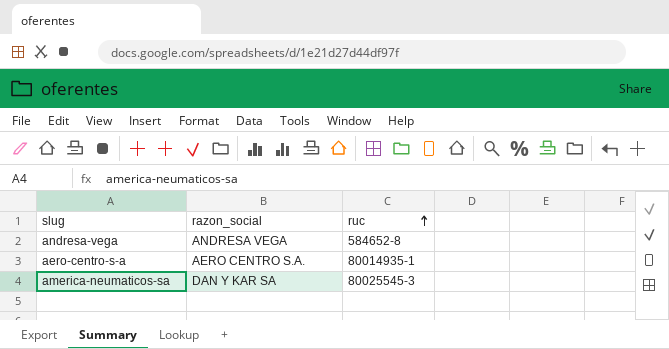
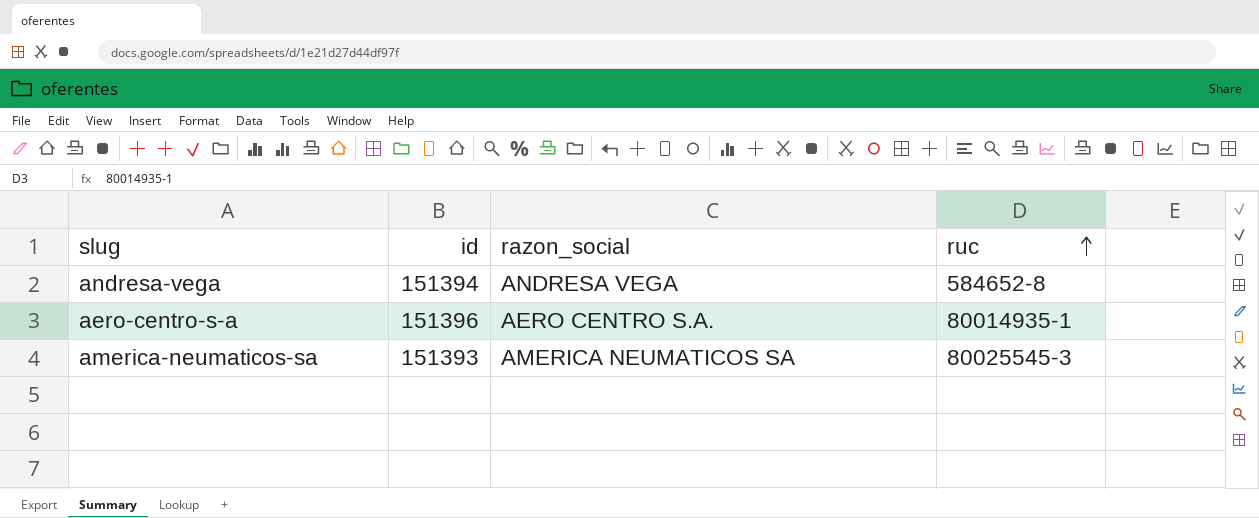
column id | position: none -> 2
america-neumaticos-sa | razon_social: DAN Y KAR SA -> AMERICA NEUMATICOS SA

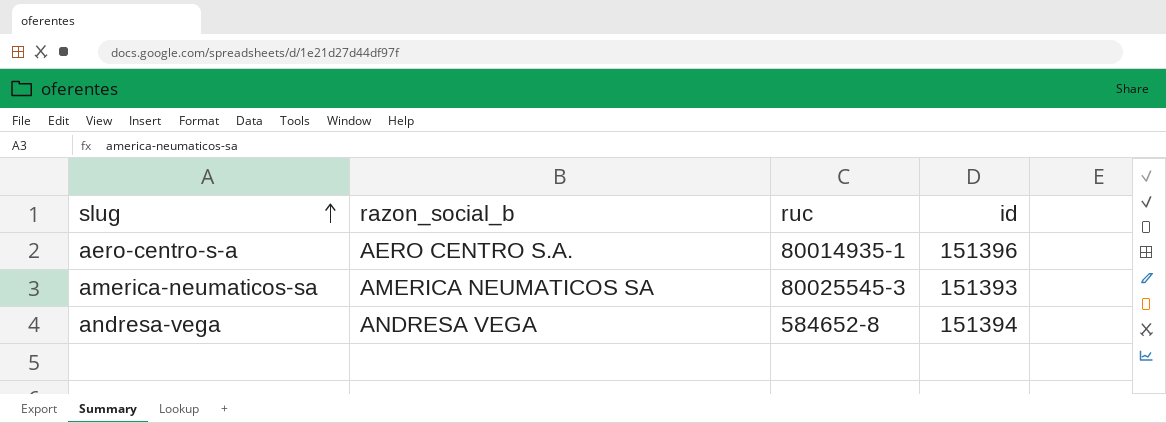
row order: ruc ascending -> slug ascending
column name: razon_social -> razon_social_b
column id | position: 2 -> 4

